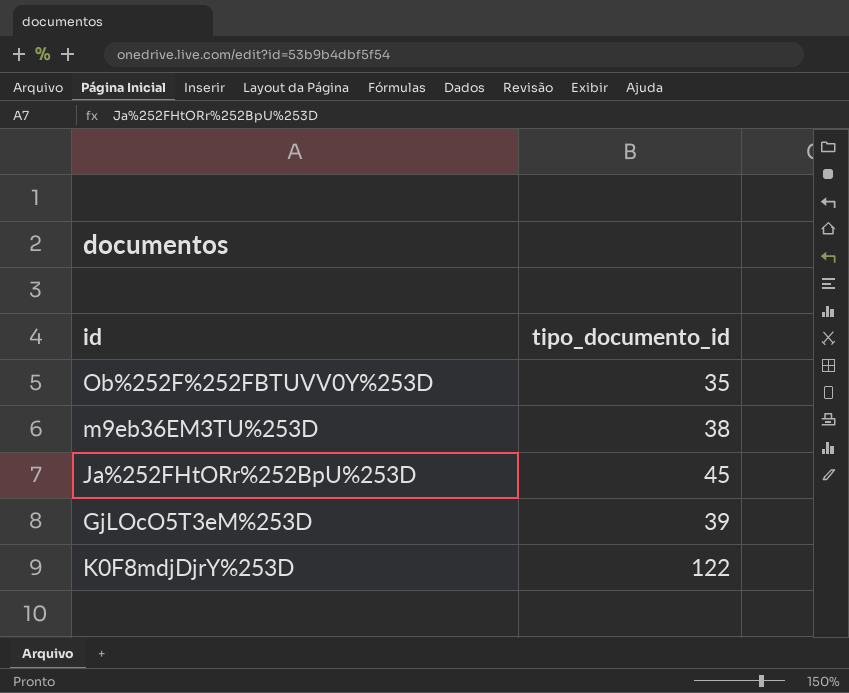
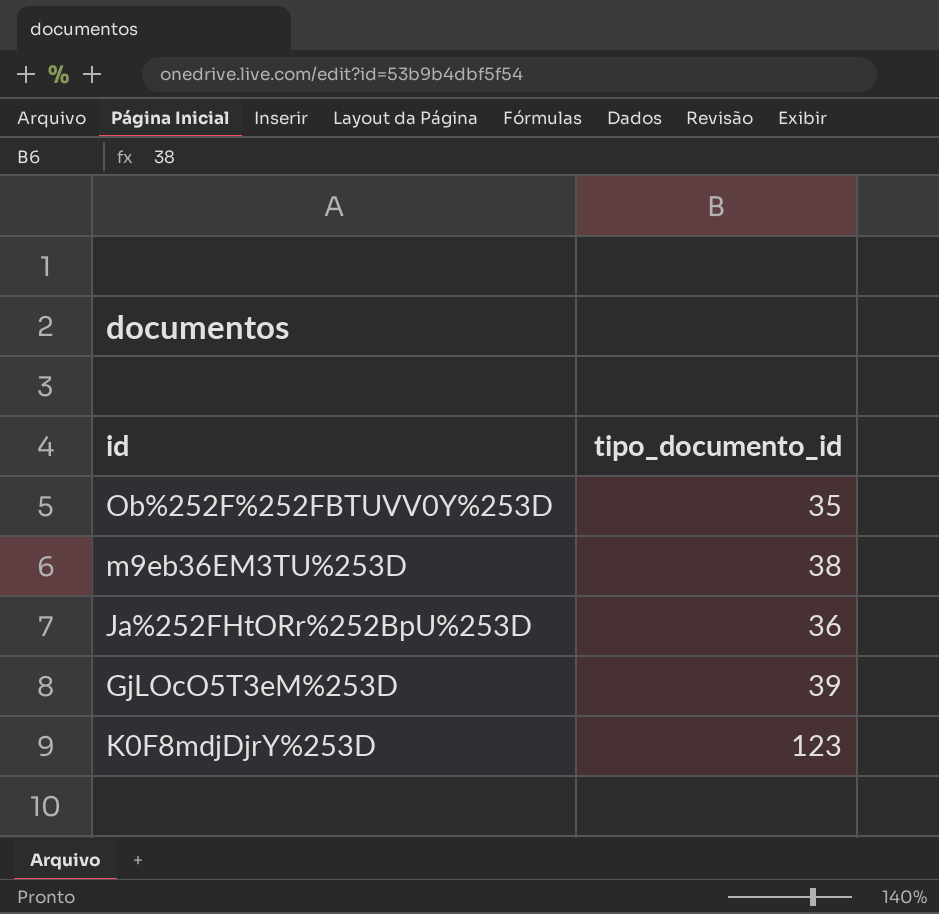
Ja%252FHtORr%252BpU%253D | tipo_documento_id: 45 -> 36
K0F8mdjDjrY%253D | tipo_documento_id: 122 -> 123

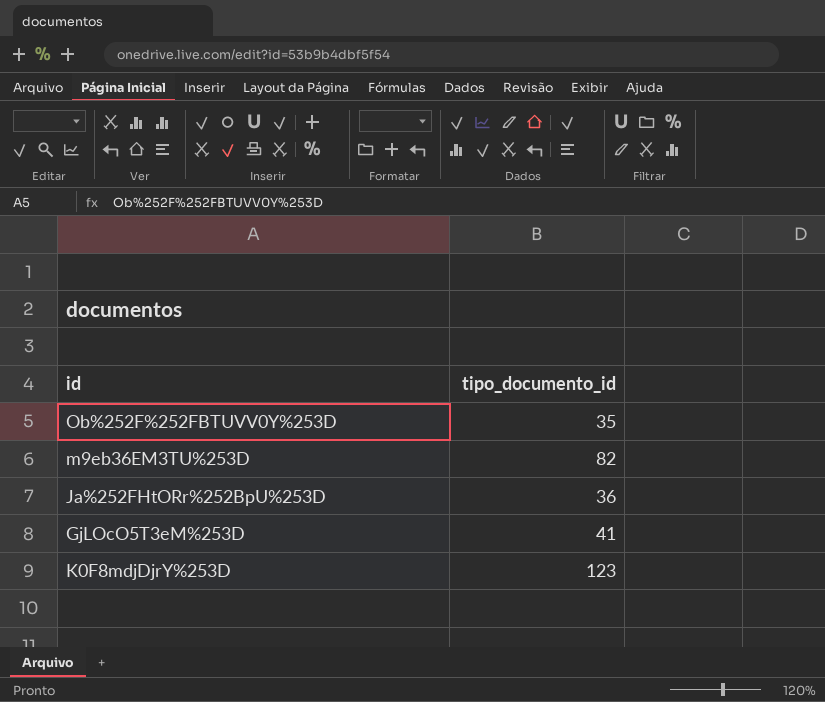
m9eb36EM3TU%253D | tipo_documento_id: 38 -> 82
GjLOcO5T3eM%253D | tipo_documento_id: 39 -> 41

